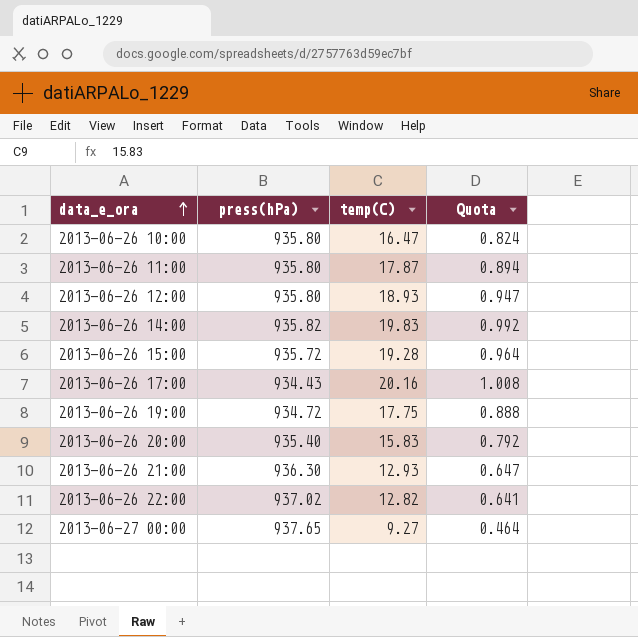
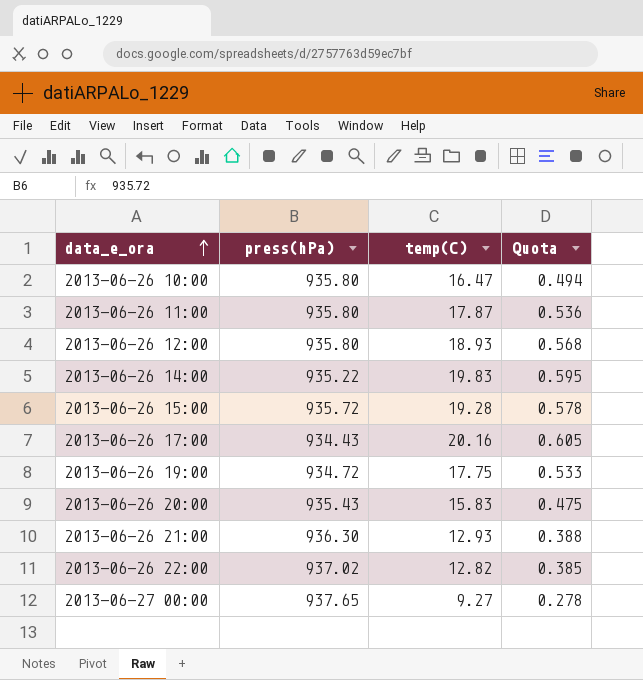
column Quota | formula: [temp(C)] * 0.05 -> [temp(C)] * 0.03
2013-06-26 14:00 | press(hPa): 935.82 -> 935.22
2013-06-26 20:00 | press(hPa): 935.40 -> 935.43

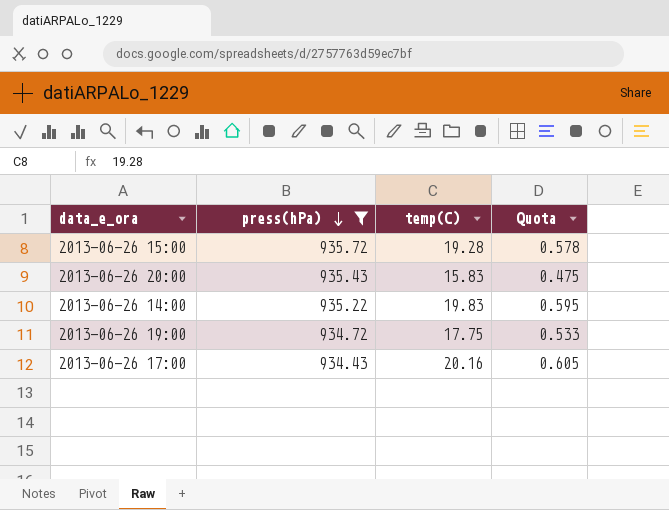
filter: none -> press(hPa) <= 935.72
row order: data_e_ora ascending -> press(hPa) descending

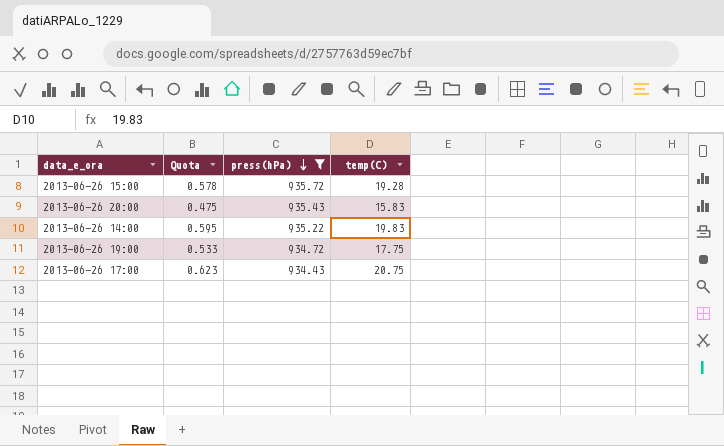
column Quota | position: 4 -> 2
2013-06-26 17:00 | Quota: 0.605 -> 0.623
2013-06-26 17:00 | temp(C): 20.16 -> 20.75

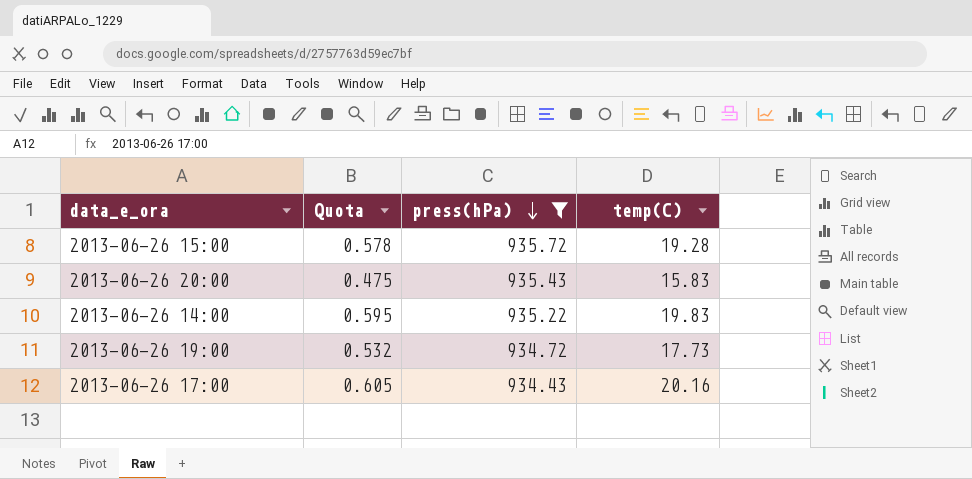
2013-06-26 19:00 | Quota: 0.533 -> 0.532
2013-06-26 19:00 | temp(C): 17.75 -> 17.73
2013-06-26 17:00 | Quota: 0.623 -> 0.605
2013-06-26 17:00 | temp(C): 20.75 -> 20.16

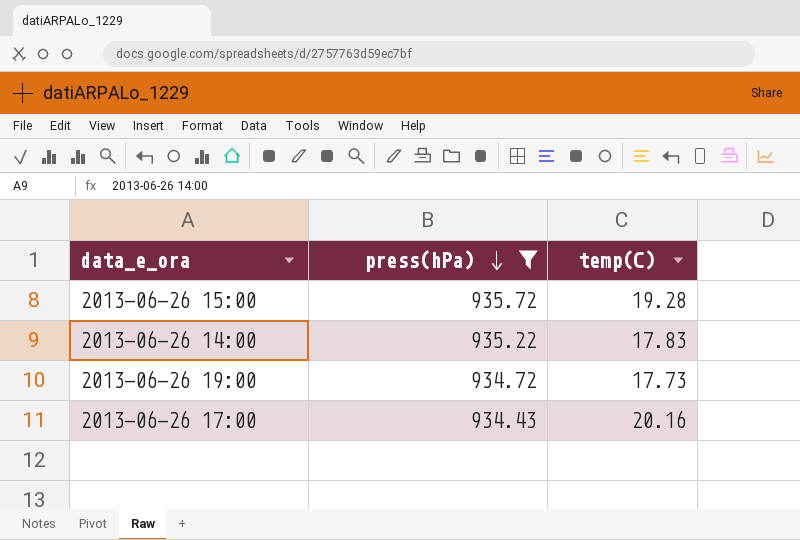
column Quota | formula: [temp(C)] * 0.03 -> none
row 2013-06-26 20:00: 0.475 | 935.43 | 15.83 -> none
2013-06-26 14:00 | temp(C): 19.83 -> 17.83

